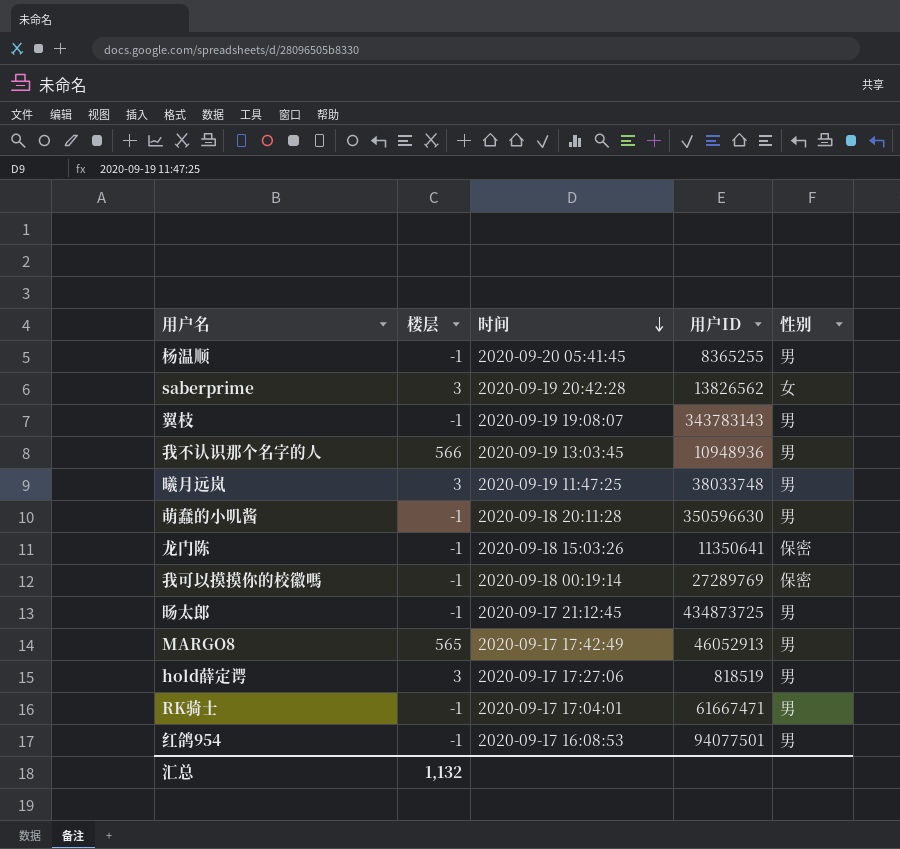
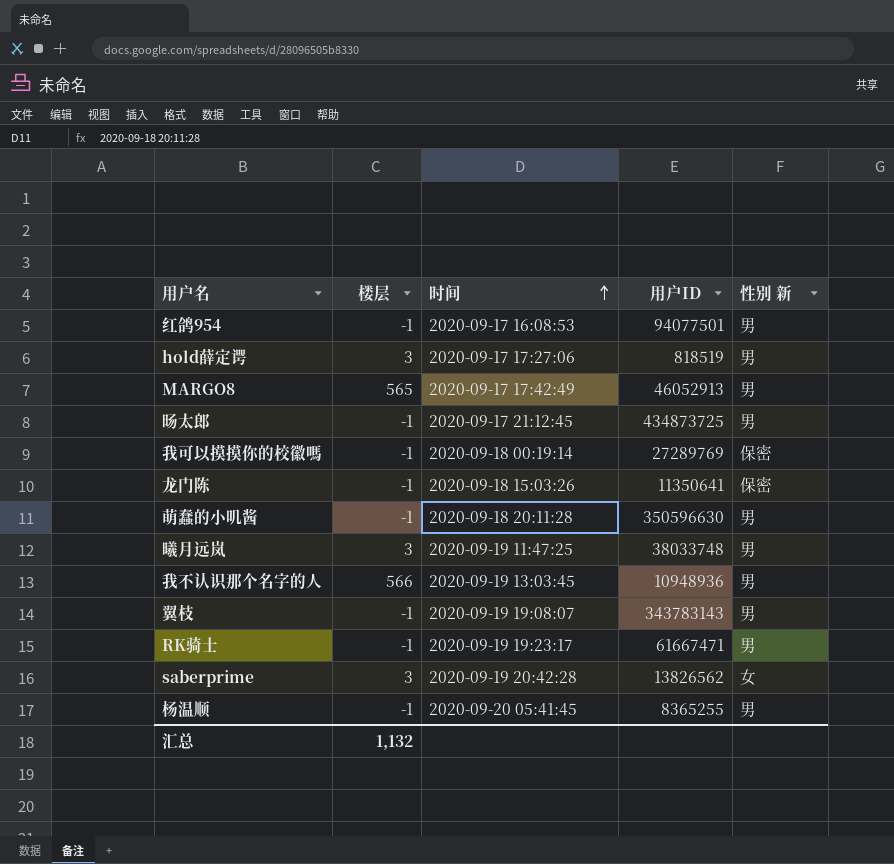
row order: 时间 descending -> 时间 ascending
column name: 性别 -> 性别 新
RK骑士 | 时间: 2020-09-17 17:04:01 -> 2020-09-19 19:23:17

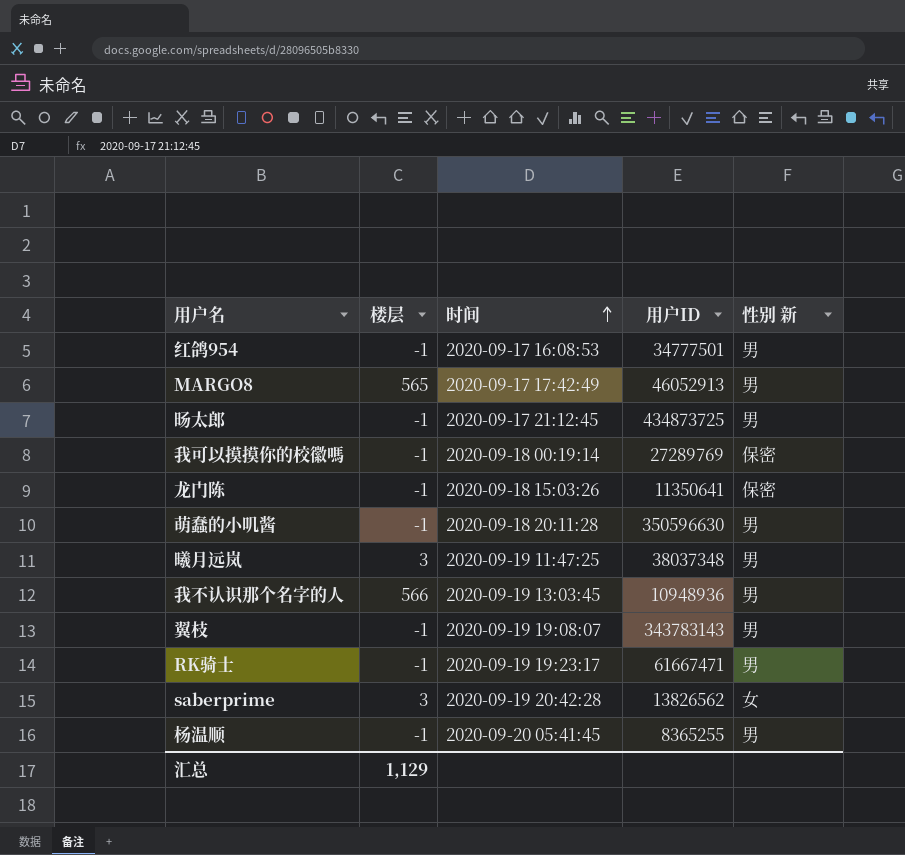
row hold薛定谔: 3 | 2020-09-17 17:27:06 | 818519 | 男 -> none
红鸽954 | 用户ID: 94077501 -> 34777501
曦月远岚 | 用户ID: 38033748 -> 38037348
汇总 | 楼层: 1,132 -> 1,129

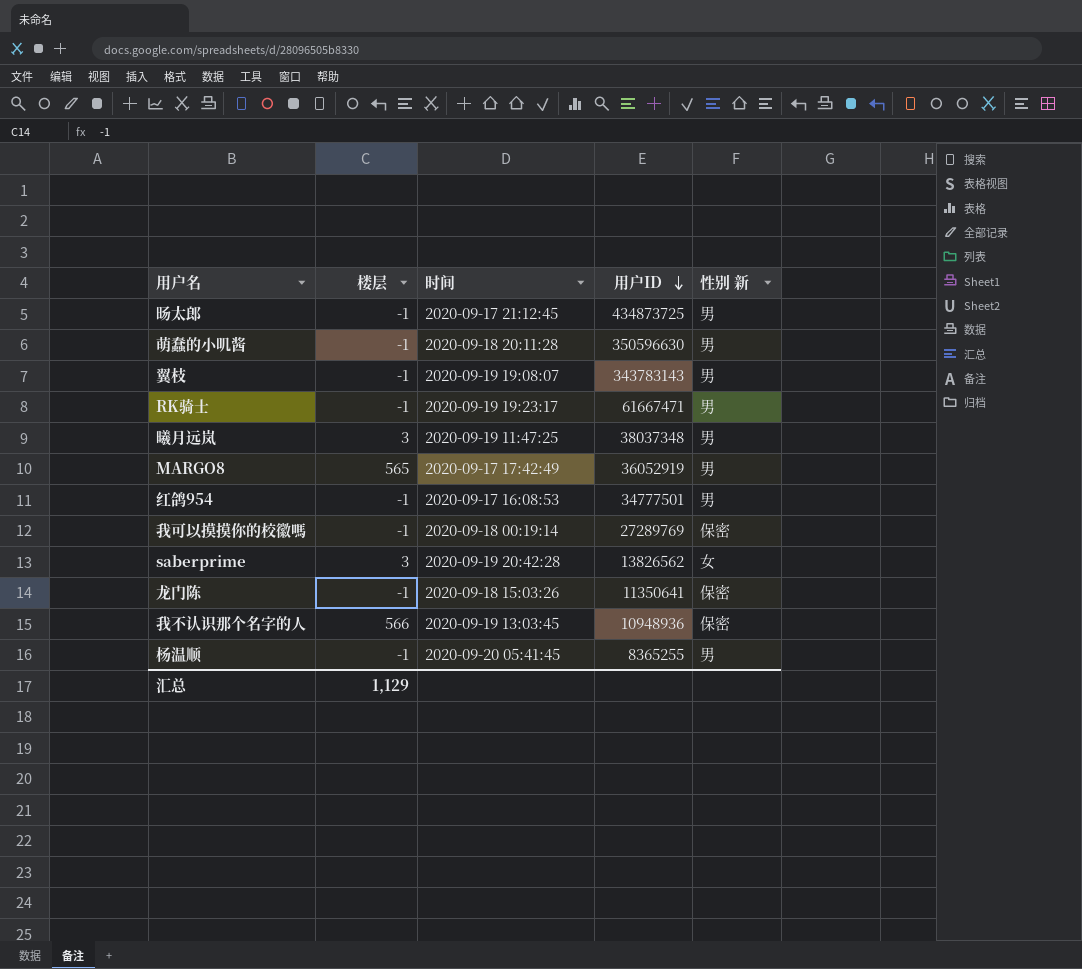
row order: 时间 ascending -> 用户ID descending
MARGO8 | 用户ID: 46052913 -> 36052919
我不认识那个名字的人 | 性别 新: 男 -> 保密

